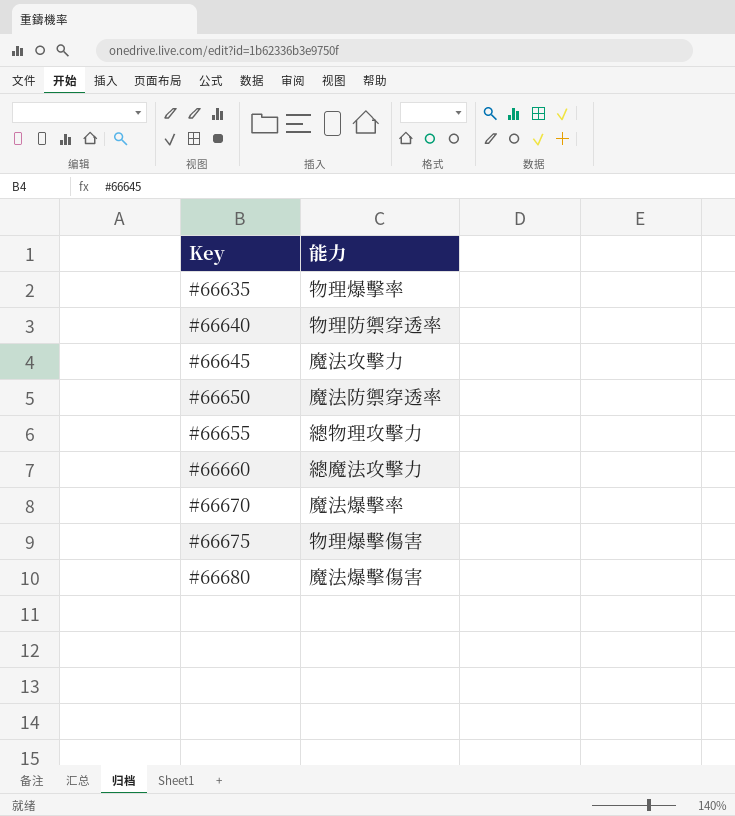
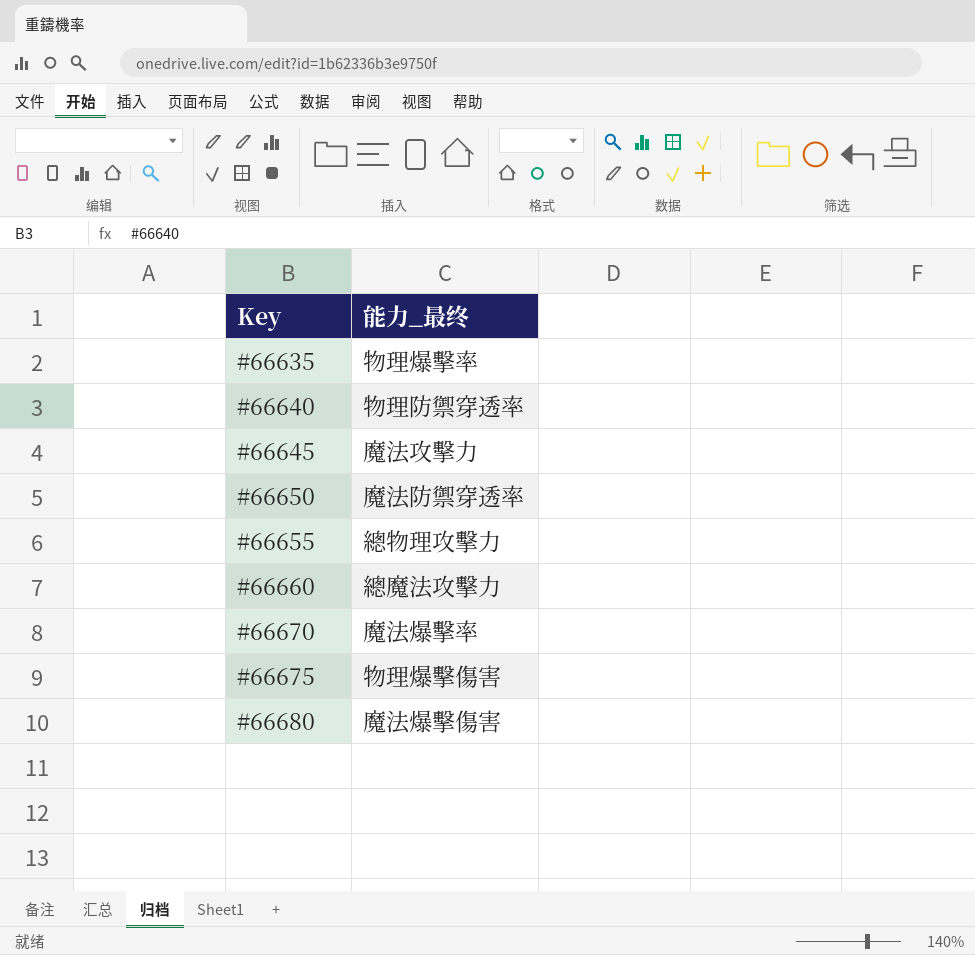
column name: 能力 -> 能力_最终

